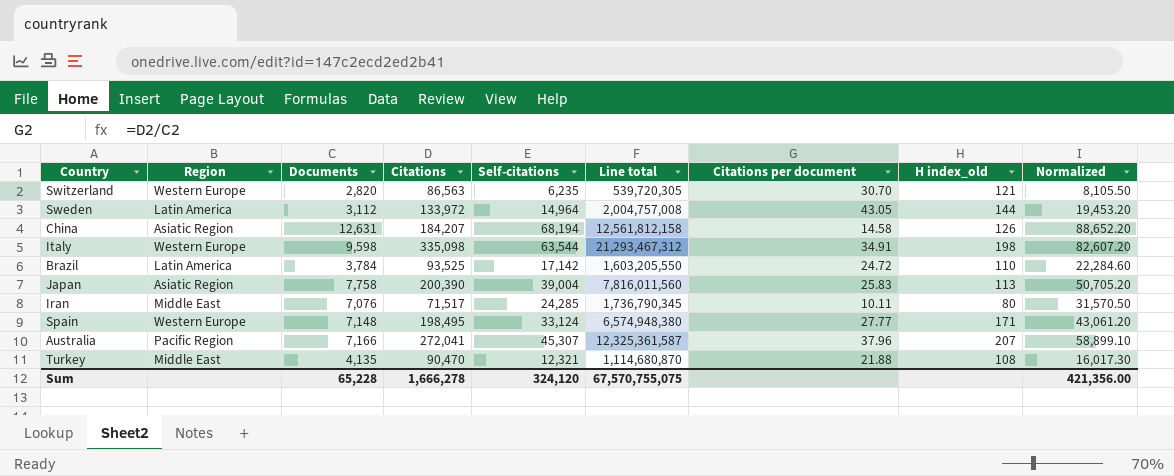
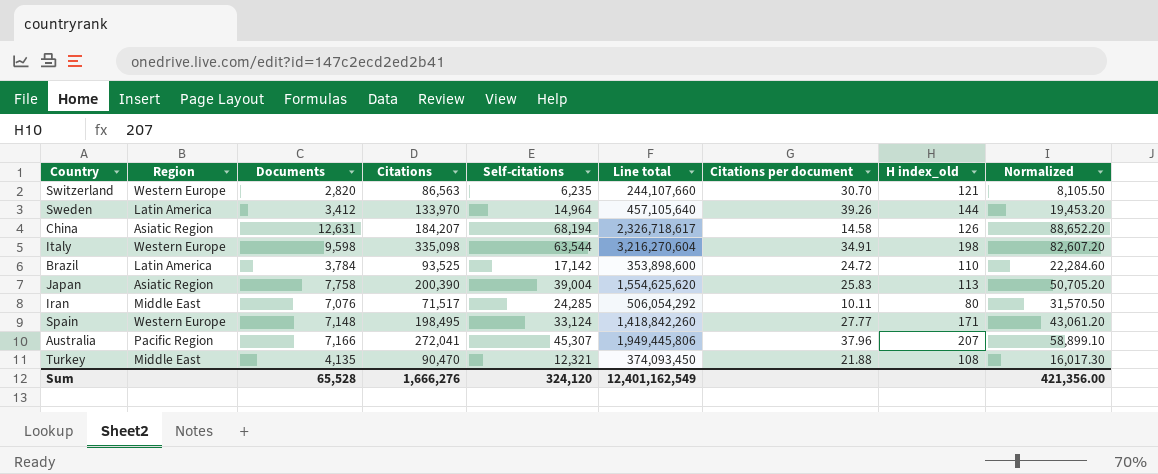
column Line total | formula: [Citations] * [Self-citations] -> [Documents] * [Citations]
Sweden | Documents: 3,112 -> 3,412
Sweden | Citations: 133,972 -> 133,970
Sweden | Citations per document: 43.05 -> 39.26
Sum | Documents: 65,228 -> 65,528
Sum | Citations: 1,666,278 -> 1,666,276
Sum | Line total: 67,570,755,075 -> 12,401,162,549

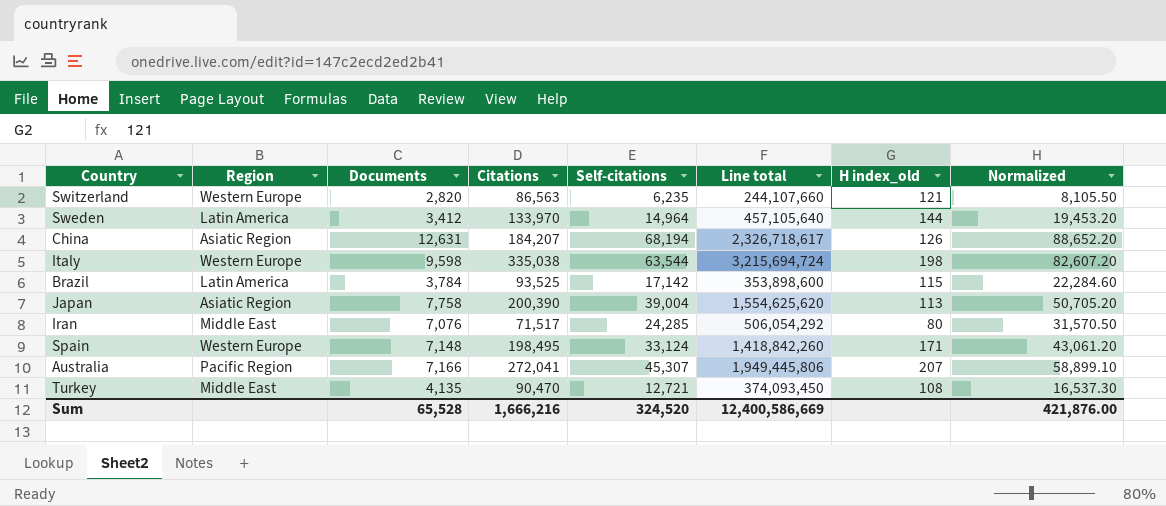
column Citations per document | formula: [Citations] / [Documents] -> none
Italy | Citations: 335,098 -> 335,038
Italy | Line total: 3,216,270,604 -> 3,215,694,724
Brazil | H index_old: 110 -> 115
Turkey | Self-citations: 12,321 -> 12,721
Turkey | Normalized: 16,017.30 -> 16,537.30
Sum | Citations: 1,666,276 -> 1,666,216
Sum | Self-citations: 324,120 -> 324,520
Sum | Line total: 12,401,162,549 -> 12,400,586,669
Sum | Normalized: 421,356.00 -> 421,876.00

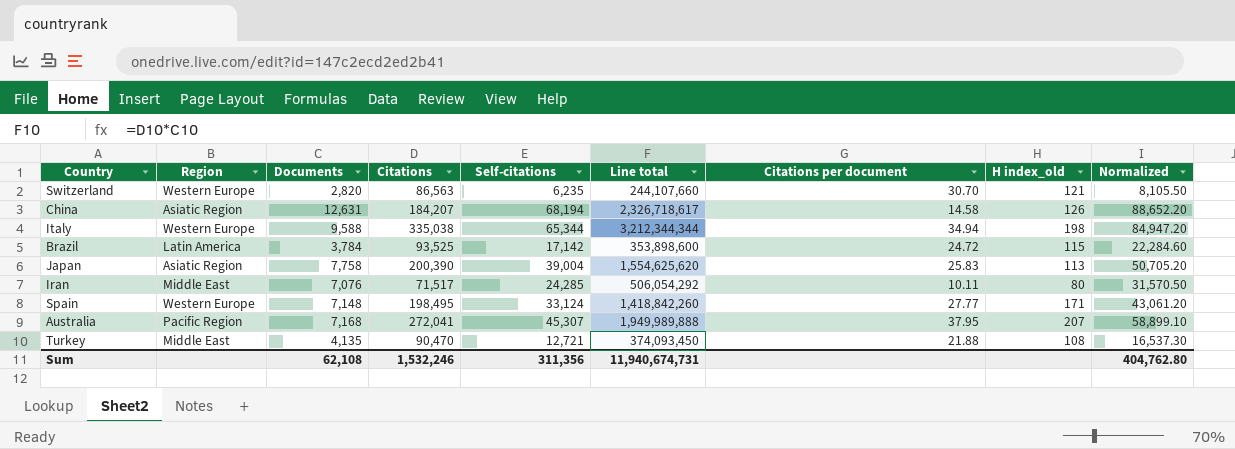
column Citations per document | formula: none -> [Citations] / [Documents]
row Sweden: Latin America | 3,412 | 133,970 | 14,964 | 457,105,640 | 144 | 19,453.20 -> none
Italy | Documents: 9,598 -> 9,588
Italy | Self-citations: 63,544 -> 65,344
Italy | Line total: 3,215,694,724 -> 3,212,344,344
Italy | Normalized: 82,607.20 -> 84,947.20
Australia | Documents: 7,166 -> 7,168
Australia | Line total: 1,949,445,806 -> 1,949,989,888
Sum | Documents: 65,528 -> 62,108
Sum | Citations: 1,666,216 -> 1,532,246
Sum | Self-citations: 324,520 -> 311,356
Sum | Line total: 12,400,586,669 -> 11,940,674,731
Sum | Normalized: 421,876.00 -> 404,762.80

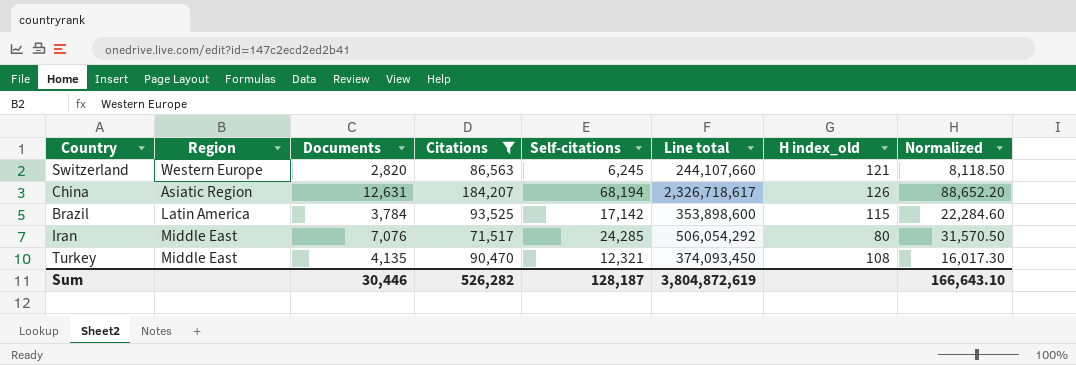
filter: none -> Citations <= 184,207
column Citations per document | formula: [Citations] / [Documents] -> none
Switzerland | Self-citations: 6,235 -> 6,245
Switzerland | Normalized: 8,105.50 -> 8,118.50
Turkey | Self-citations: 12,721 -> 12,321
Turkey | Normalized: 16,537.30 -> 16,017.30
Sum | Documents: 62,108 -> 30,446
Sum | Citations: 1,532,246 -> 526,282
Sum | Self-citations: 311,356 -> 128,187
Sum | Line total: 11,940,674,731 -> 3,804,872,619
Sum | Normalized: 404,762.80 -> 166,643.10

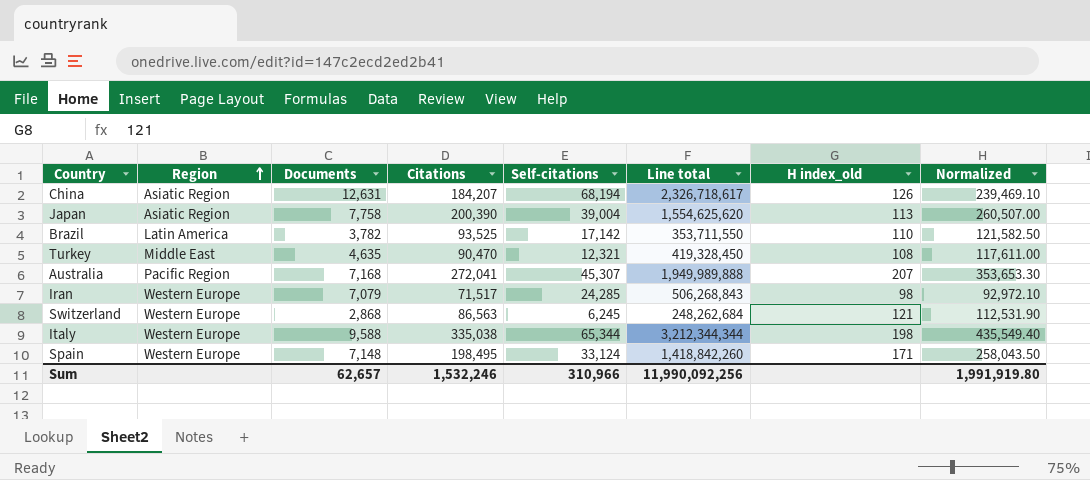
filter: Citations <= 184,207 -> none
row order: none -> Region ascending
column Normalized | formula: [Self-citations] * 1.3 -> [Citations] * 1.3
Brazil | Documents: 3,784 -> 3,782
Brazil | Line total: 353,898,600 -> 353,711,550
Brazil | H index_old: 115 -> 110
Turkey | Documents: 4,135 -> 4,635
Turkey | Line total: 374,093,450 -> 419,328,450
Iran | Region: Middle East -> Western Europe
Iran | Documents: 7,076 -> 7,079
Iran | Line total: 506,054,292 -> 506,268,843
Iran | H index_old: 80 -> 98
Switzerland | Documents: 2,820 -> 2,868
Switzerland | Line total: 244,107,660 -> 248,262,684
Sum | Documents: 30,446 -> 62,657
Sum | Citations: 526,282 -> 1,532,246
Sum | Self-citations: 128,187 -> 310,966
Sum | Line total: 3,804,872,619 -> 11,990,092,256
Sum | Normalized: 166,643.10 -> 1,991,919.80

